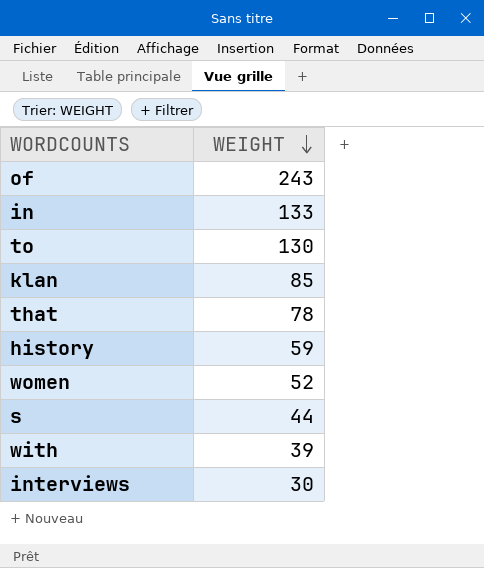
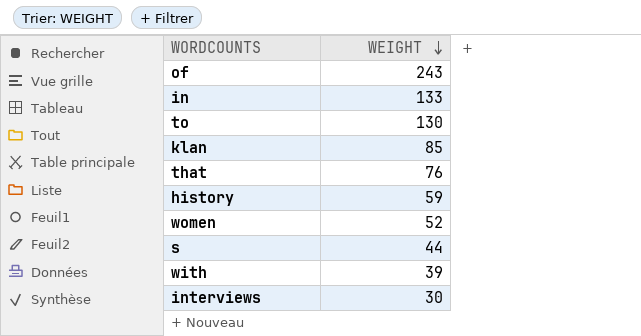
that | WEIGHT: 78 -> 76

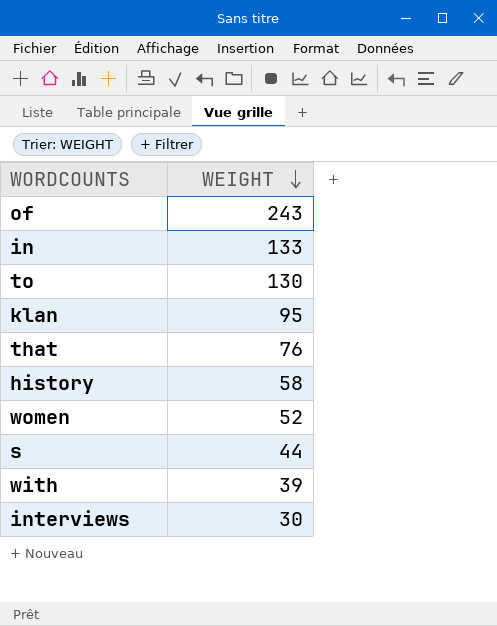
klan | WEIGHT: 85 -> 95
history | WEIGHT: 59 -> 58

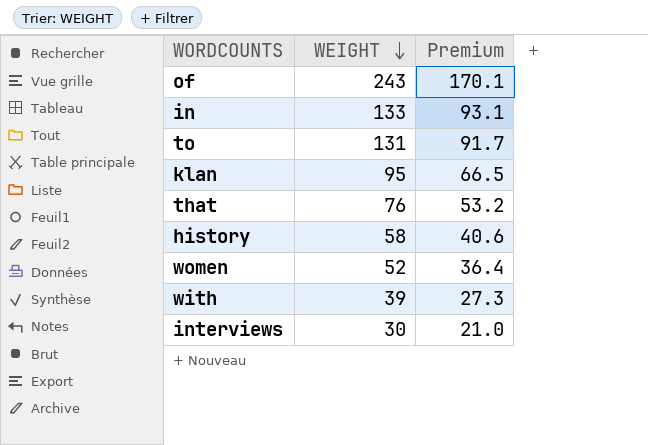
column Premium | formula: none -> [WEIGHT] * 0.7
row s: 44 -> none
to | WEIGHT: 130 -> 131

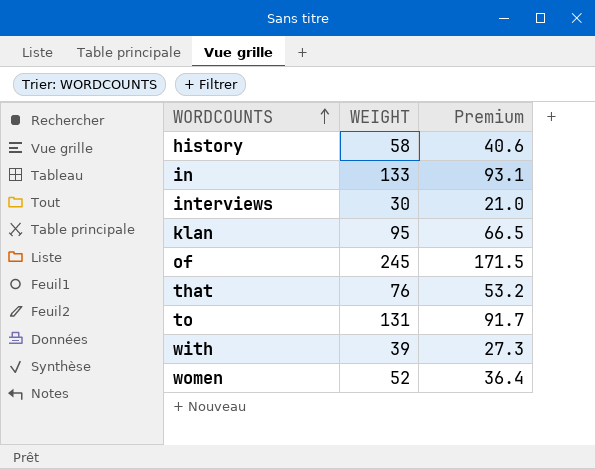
row order: WEIGHT descending -> WORDCOUNTS ascending
of | WEIGHT: 243 -> 245
of | Premium: 170.1 -> 171.5

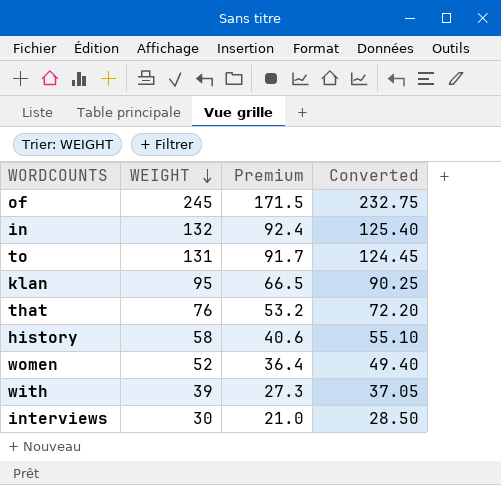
row order: WORDCOUNTS ascending -> WEIGHT descending
column Converted | formula: none -> [WEIGHT] * 0.95
in | WEIGHT: 133 -> 132
in | Premium: 93.1 -> 92.4

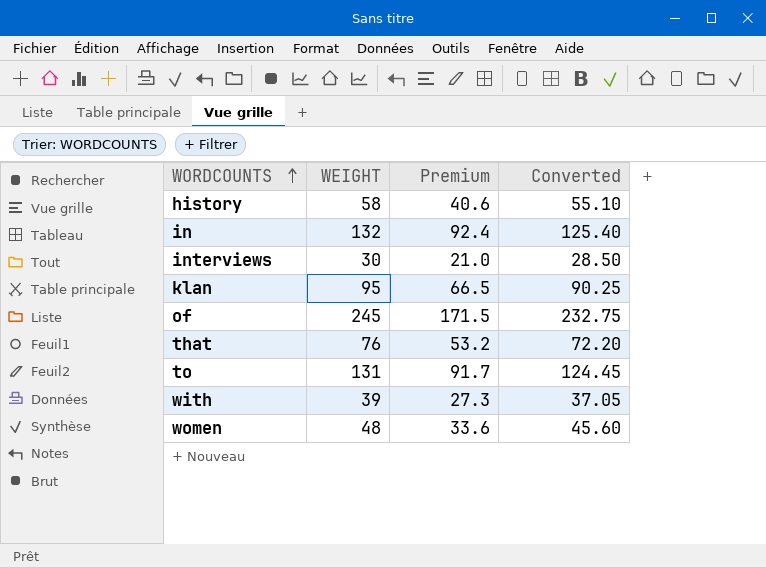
row order: WEIGHT descending -> WORDCOUNTS ascending
women | WEIGHT: 52 -> 48
women | Premium: 36.4 -> 33.6
women | Converted: 49.40 -> 45.60

